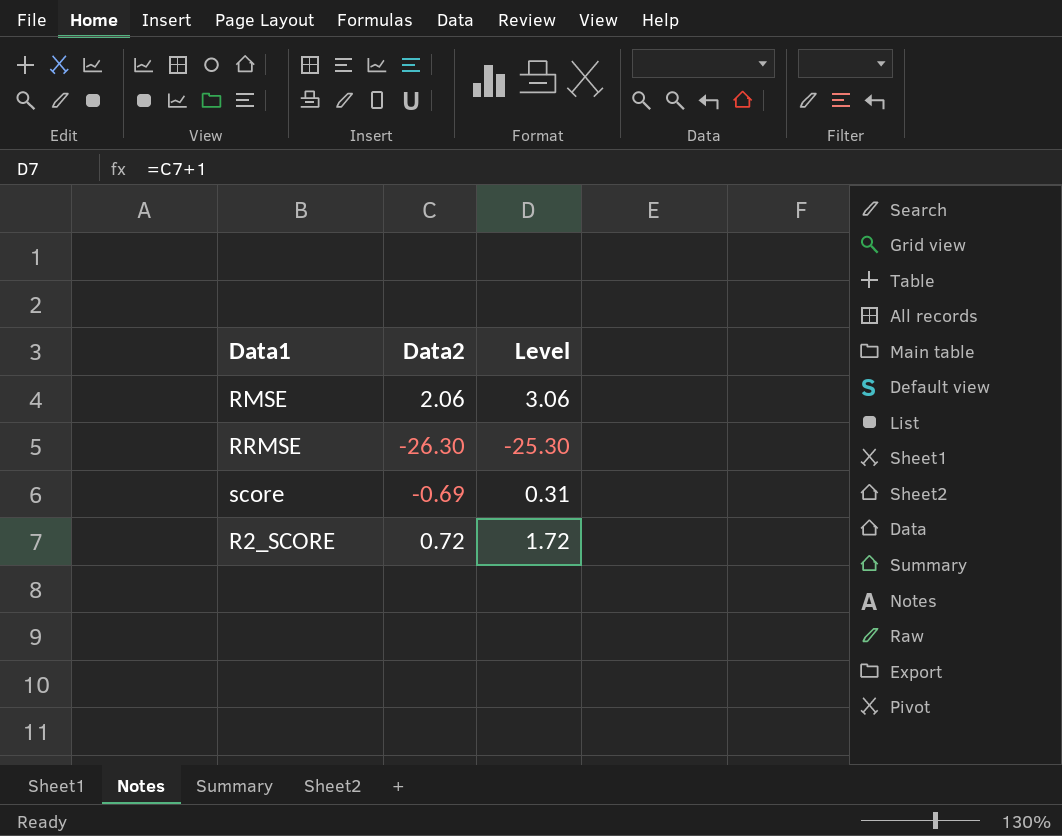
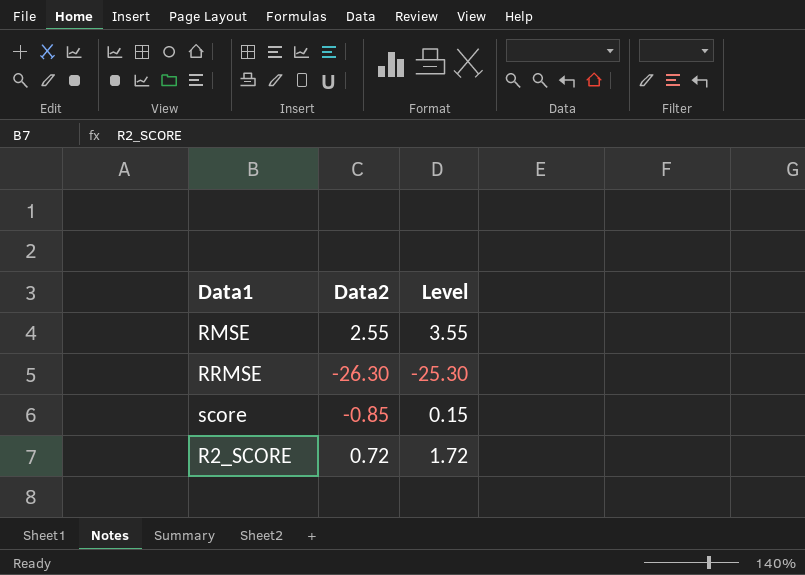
RMSE | Data2: 2.06 -> 2.55
RMSE | Level: 3.06 -> 3.55
score | Data2: -0.69 -> -0.85
score | Level: 0.31 -> 0.15

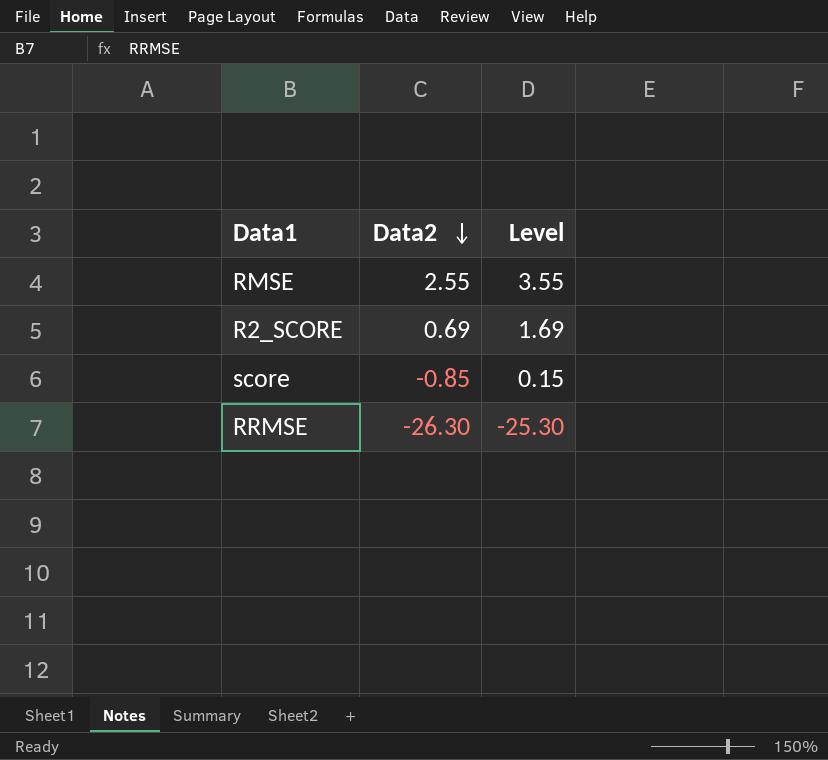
row order: none -> Data2 descending
R2_SCORE | Data2: 0.72 -> 0.69
R2_SCORE | Level: 1.72 -> 1.69

